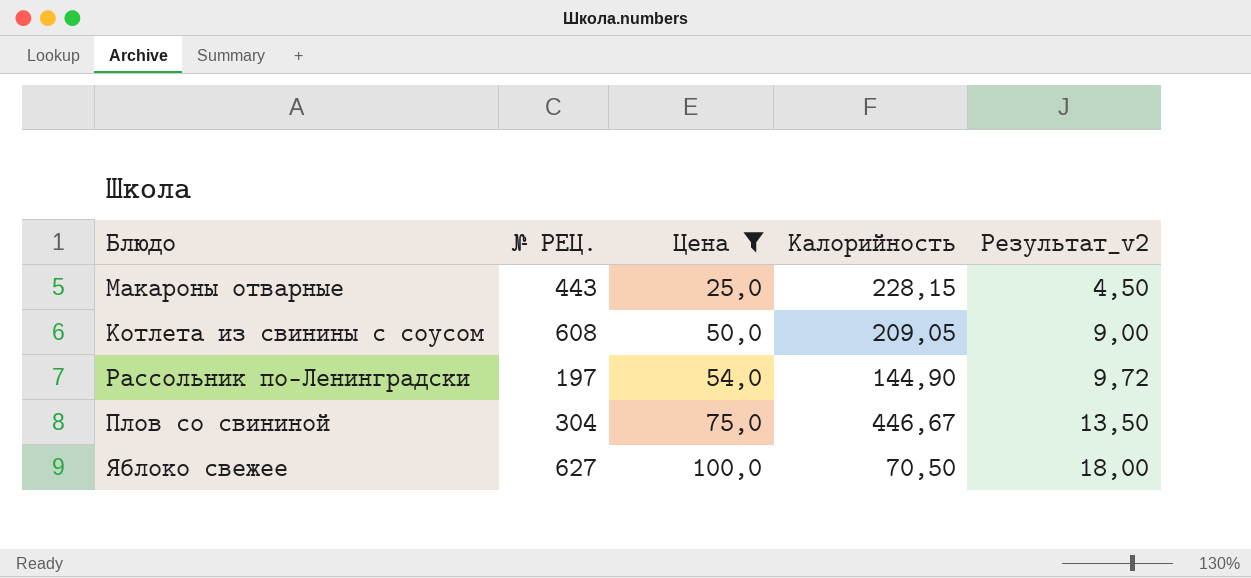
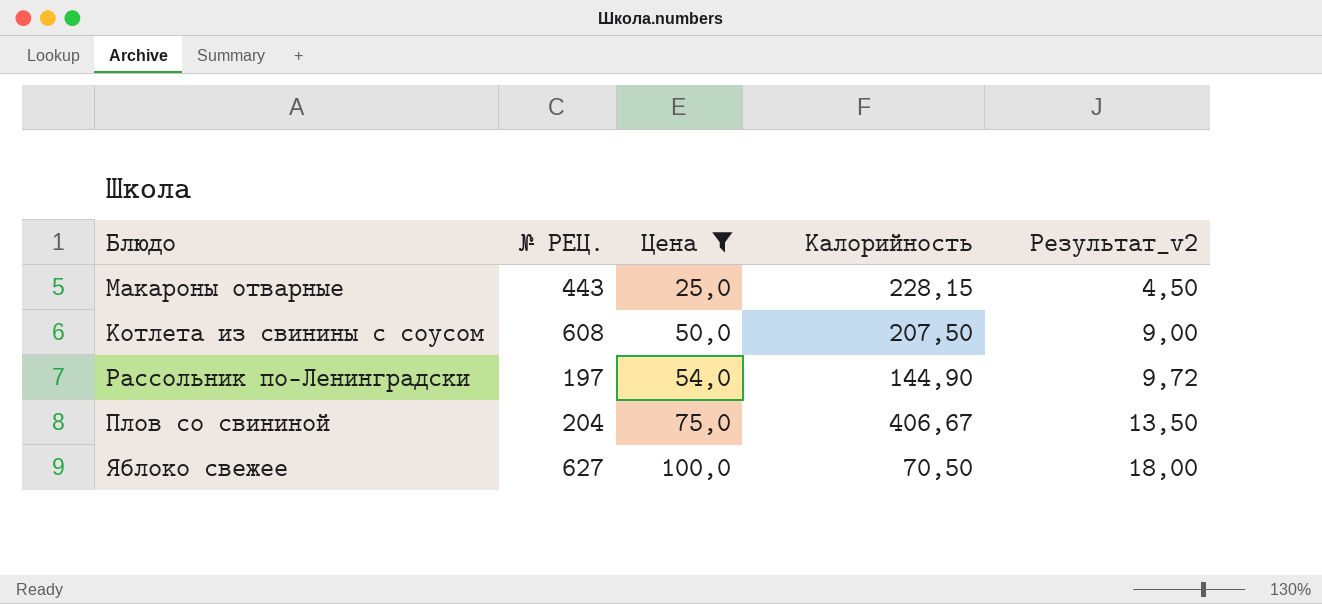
Котлета из свинины с соусом | Калорийность: 209,05 -> 207,50
Плов со свининой | № РЕЦ.: 304 -> 204
Плов со свининой | Калорийность: 446,67 -> 406,67

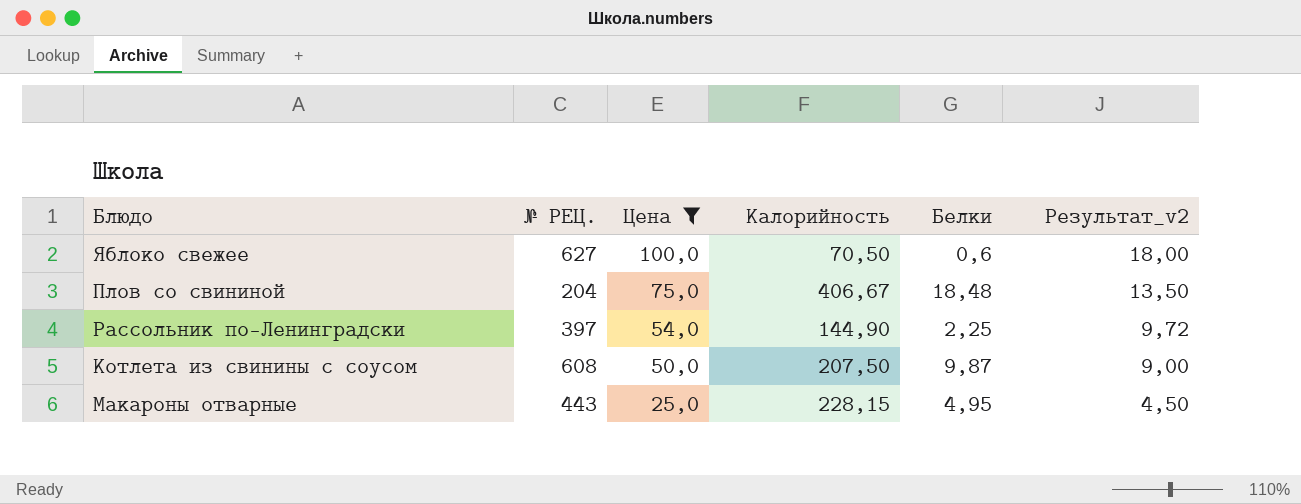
row order: Цена ascending -> Цена descending
column Белки | position: none -> 5
Рассольник по-Ленинградски | № РЕЦ.: 197 -> 397

